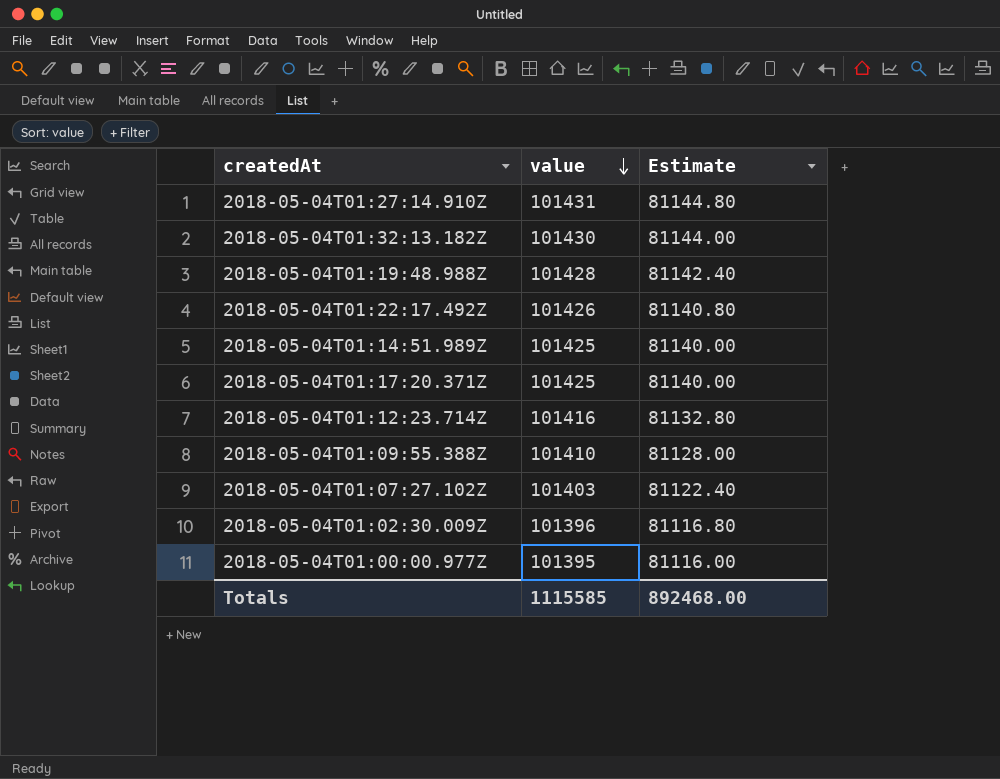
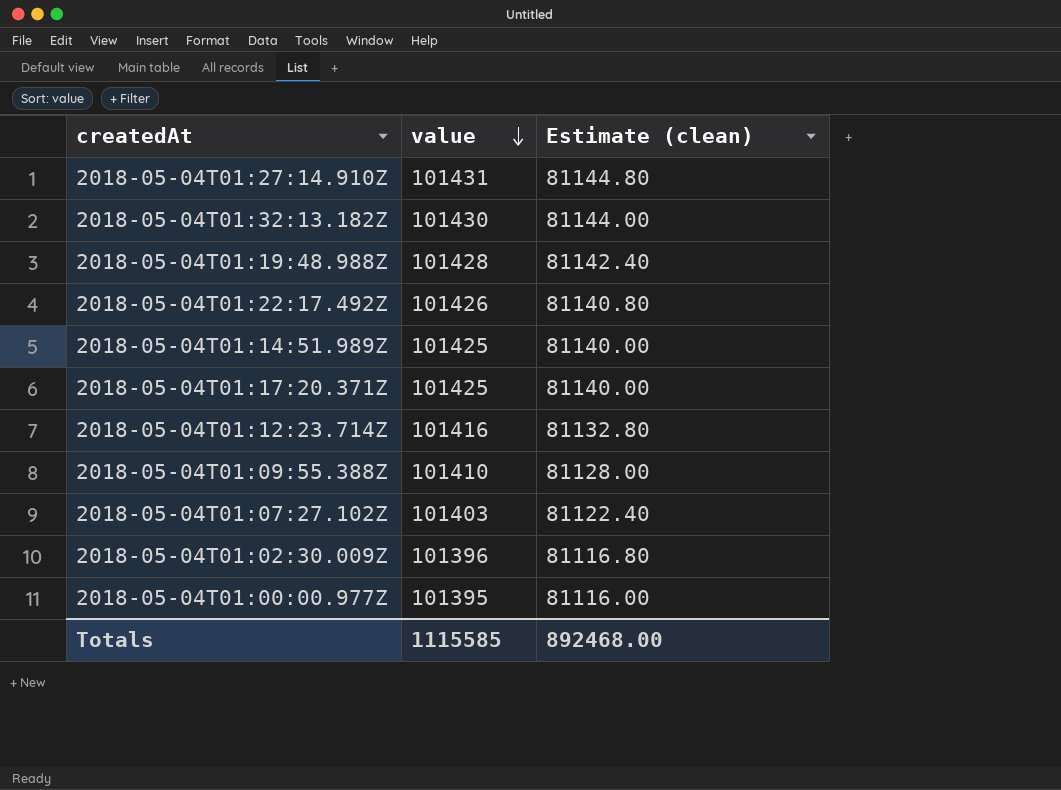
column name: Estimate -> Estimate (clean)

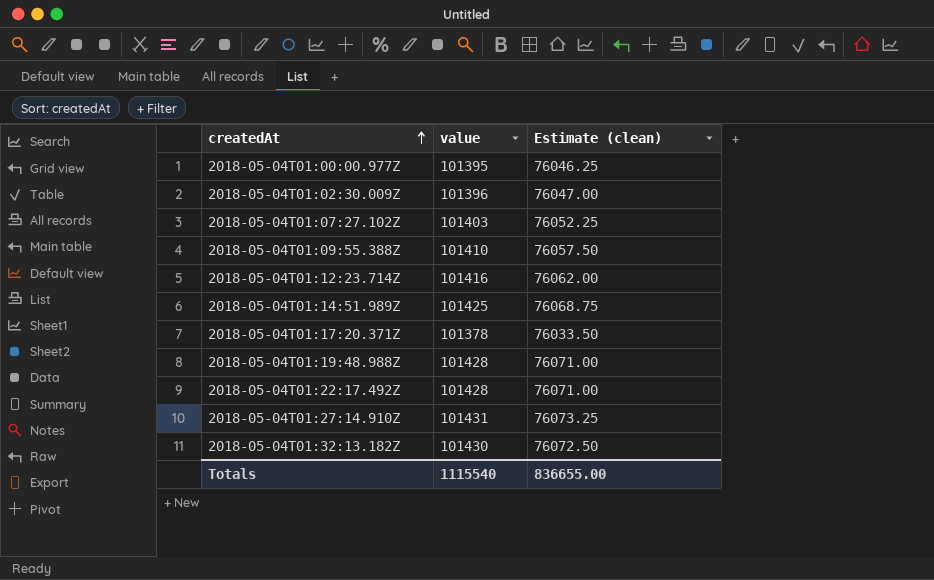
row order: value descending -> createdAt ascending
column Estimate (clean) | formula: [value] * 0.8 -> [value] * 0.75
2018-05-04T01:17:20.371Z | value: 101425 -> 101378
2018-05-04T01:22:17.492Z | value: 101426 -> 101428
Totals | value: 1115585 -> 1115540
Totals | Estimate (clean): 892468.00 -> 836655.00

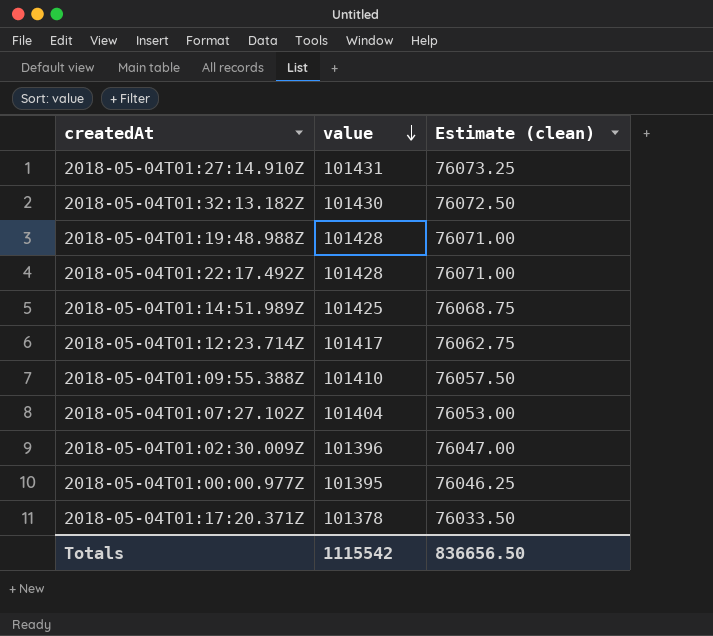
row order: createdAt ascending -> value descending
2018-05-04T01:12:23.714Z | value: 101416 -> 101417
2018-05-04T01:12:23.714Z | Estimate (clean): 76062.00 -> 76062.75
2018-05-04T01:07:27.102Z | value: 101403 -> 101404
2018-05-04T01:07:27.102Z | Estimate (clean): 76052.25 -> 76053.00
Totals | value: 1115540 -> 1115542
Totals | Estimate (clean): 836655.00 -> 836656.50

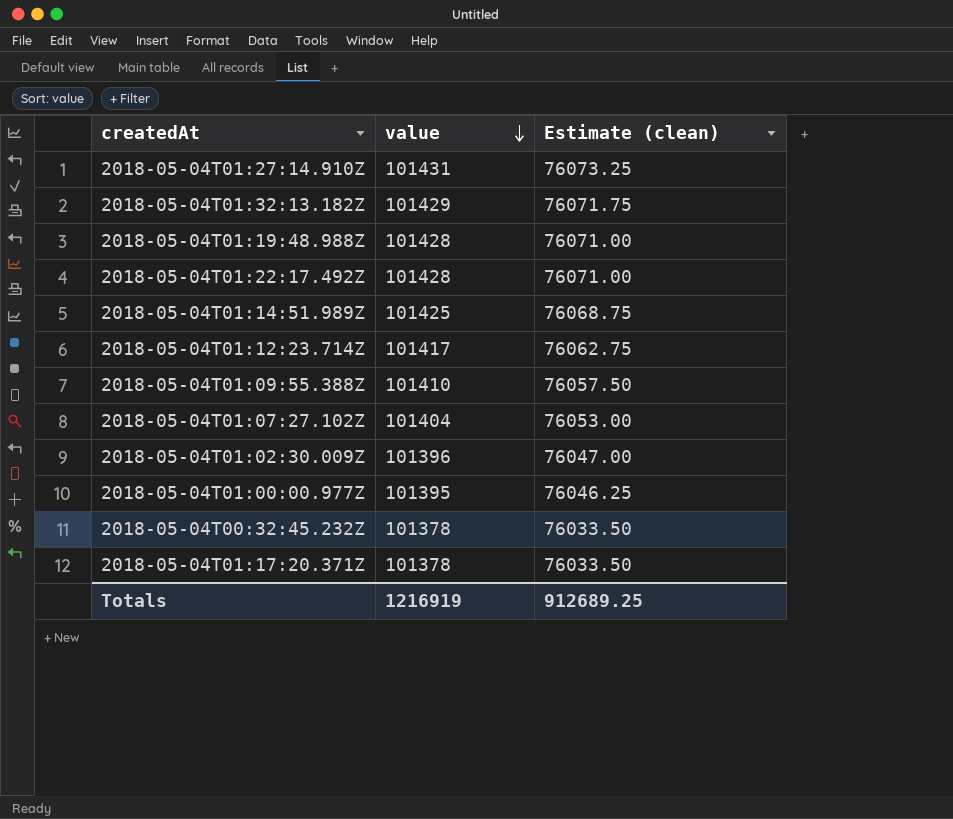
2018-05-04T01:32:13.182Z | value: 101430 -> 101429
2018-05-04T01:32:13.182Z | Estimate (clean): 76072.50 -> 76071.75
row 2018-05-04T00:32:45.232Z: none -> 101378 | 76033.50
Totals | value: 1115542 -> 1216919
Totals | Estimate (clean): 836656.50 -> 912689.25

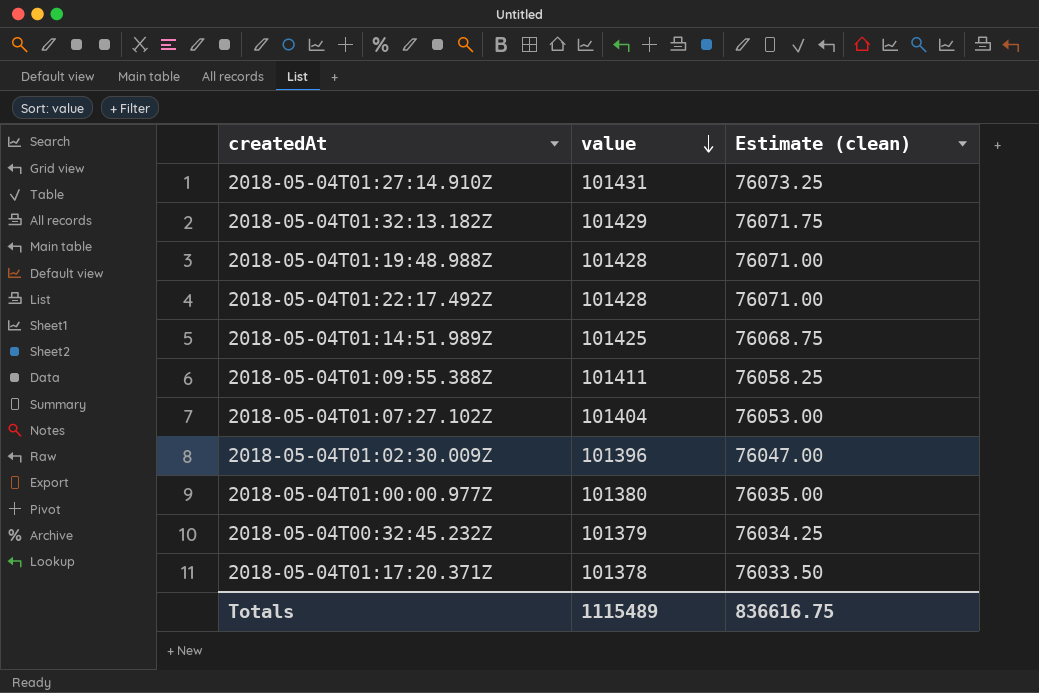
row 2018-05-04T01:12:23.714Z: 101417 | 76062.75 -> none
2018-05-04T01:09:55.388Z | value: 101410 -> 101411
2018-05-04T01:09:55.388Z | Estimate (clean): 76057.50 -> 76058.25
2018-05-04T01:00:00.977Z | value: 101395 -> 101380
2018-05-04T01:00:00.977Z | Estimate (clean): 76046.25 -> 76035.00
2018-05-04T00:32:45.232Z | value: 101378 -> 101379
2018-05-04T00:32:45.232Z | Estimate (clean): 76033.50 -> 76034.25
Totals | value: 1216919 -> 1115489
Totals | Estimate (clean): 912689.25 -> 836616.75

